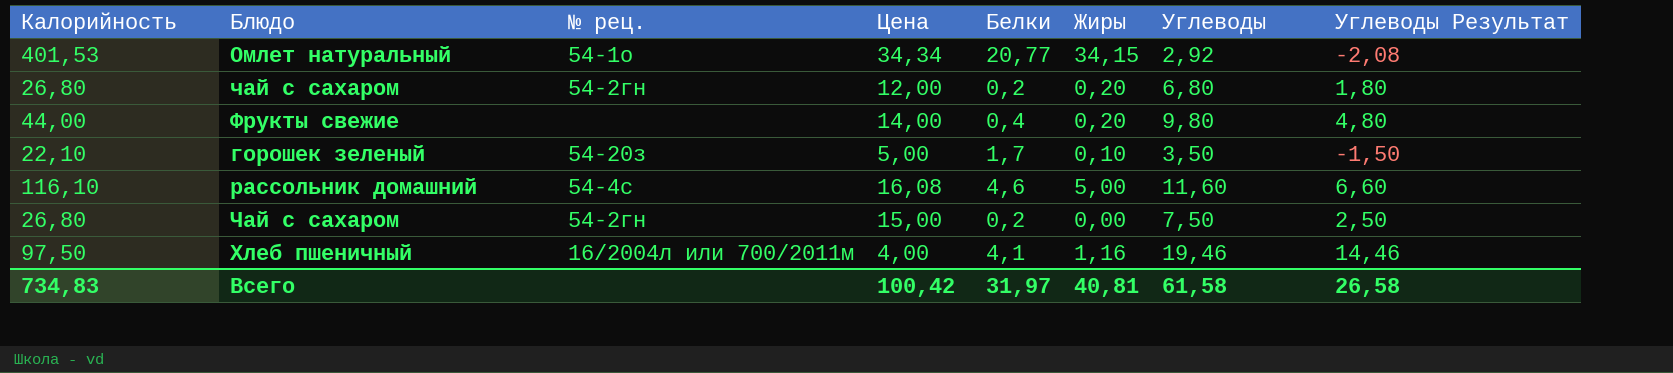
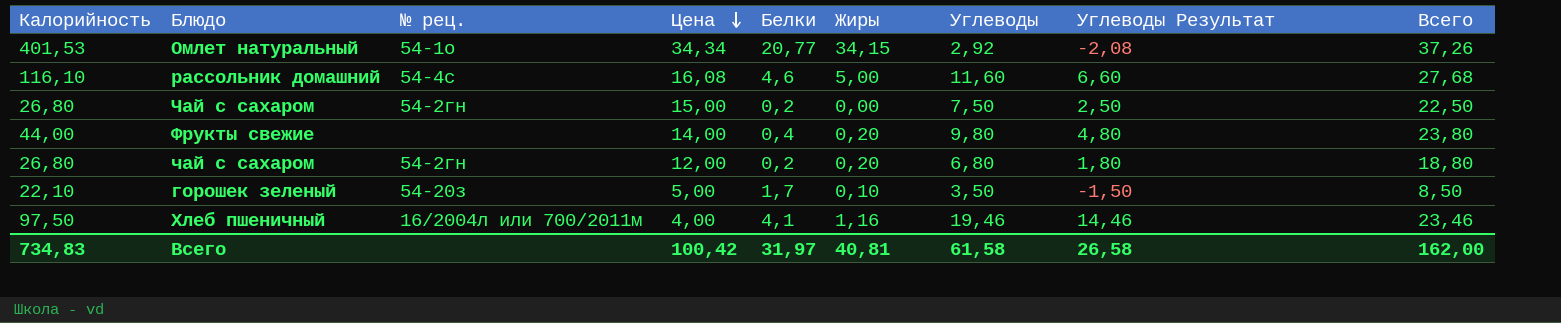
row order: none -> Цена descending
column Всего | formula: none -> [Цена] + [Углеводы]

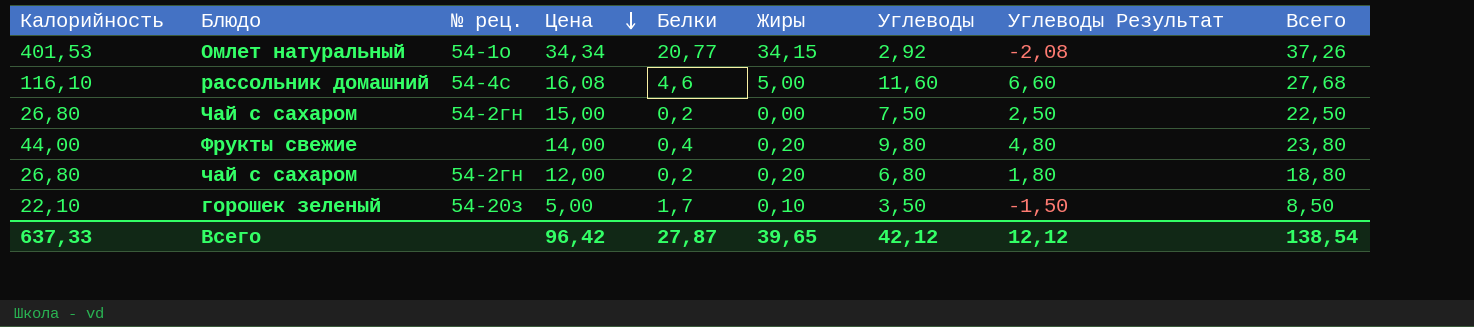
row Хлеб пшеничный: 97,50 | 16/2004л или 700/2011м | 4,00 | 4,1 | 1,16 | 19,46 | 14,46 | 23,46 -> none
Всего | Калорийность: 734,83 -> 637,33
Всего | Цена: 100,42 -> 96,42
Всего | Белки: 31,97 -> 27,87
Всего | Жиры: 40,81 -> 39,65
Всего | Углеводы: 61,58 -> 42,12
Всего | Углеводы Результат: 26,58 -> 12,12
Всего | Всего: 162,00 -> 138,54

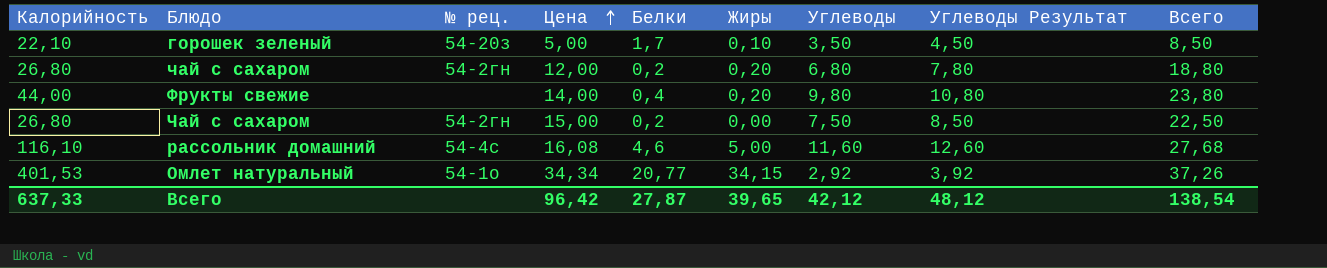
row order: Цена descending -> Цена ascending
column Углеводы Результат | formula: [Углеводы] - 5 -> [Углеводы] + 1
Всего | Углеводы Результат: 12,12 -> 48,12

